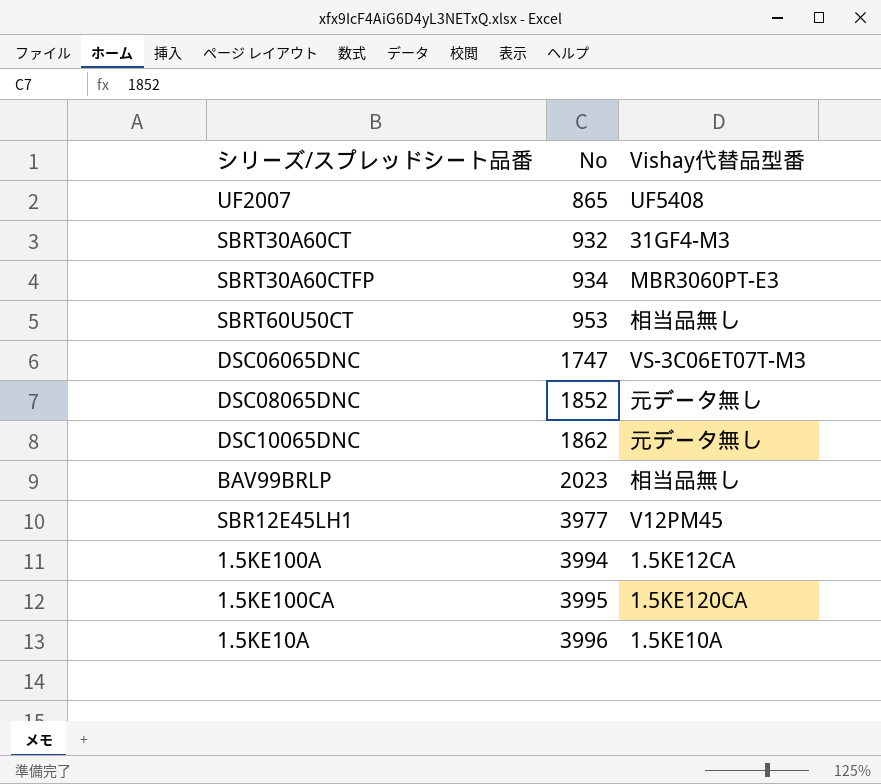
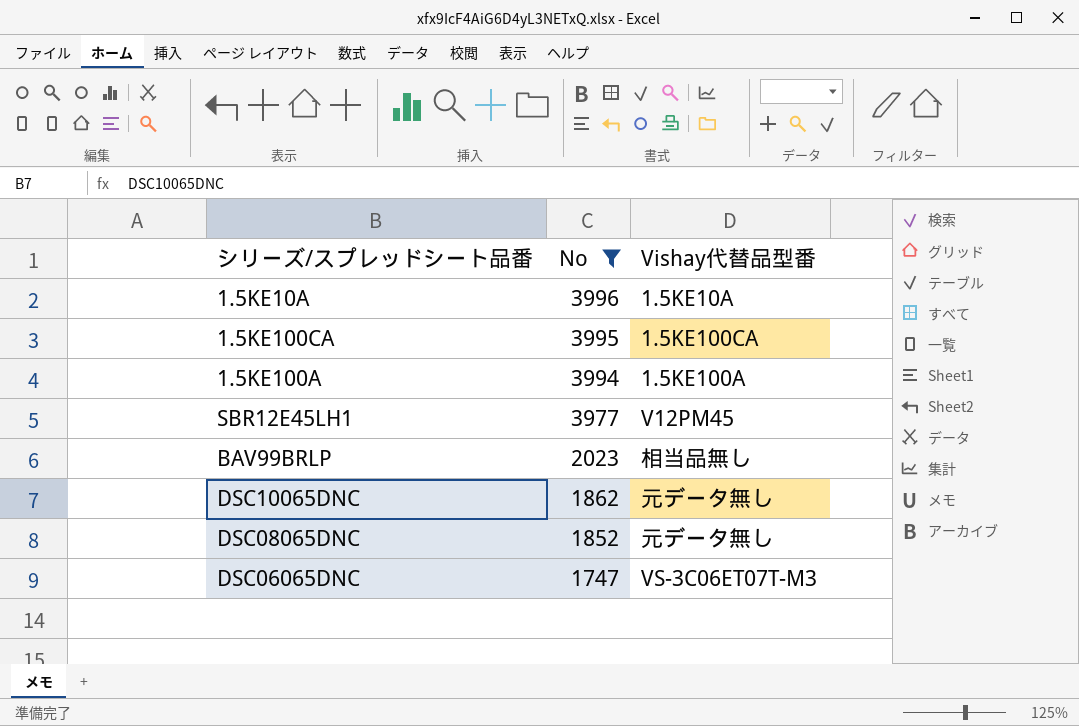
filter: none -> No >= 1747
row order: No ascending -> No descending
1.5KE100CA | Vishay代替品型番: 1.5KE120CA -> 1.5KE100CA
1.5KE100A | Vishay代替品型番: 1.5KE12CA -> 1.5KE100A

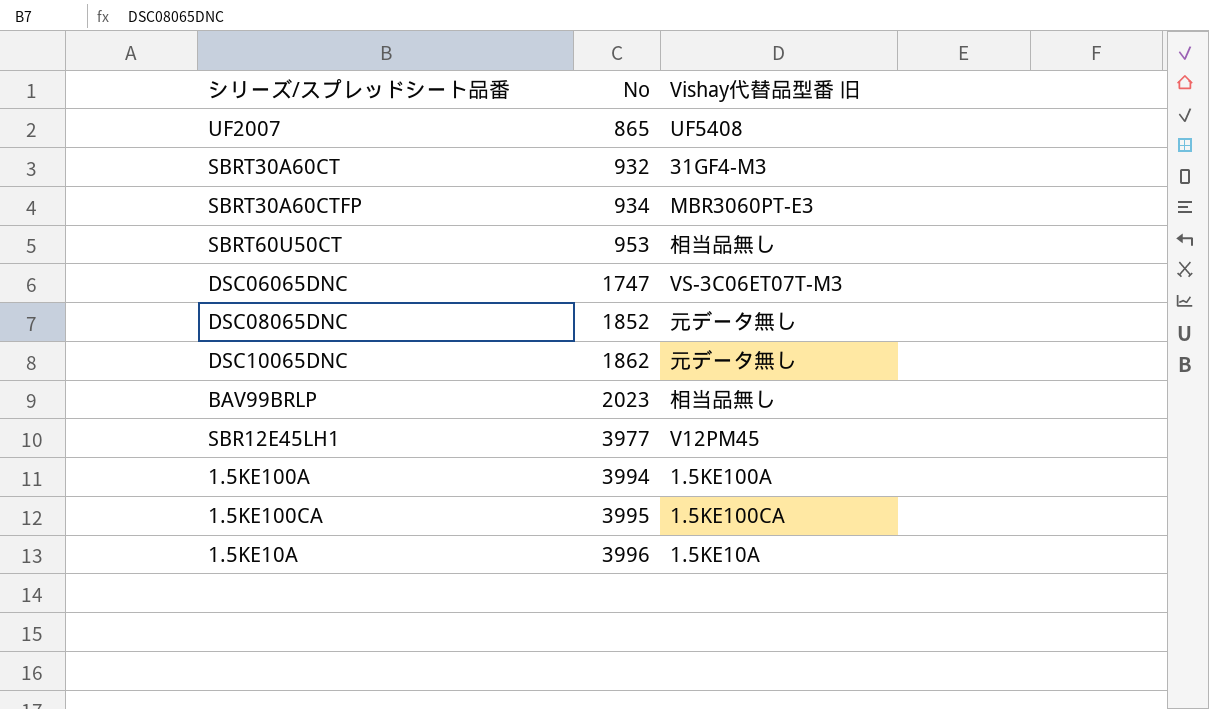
filter: No >= 1747 -> none
row order: No descending -> No ascending
column name: Vishay代替品型番 -> Vishay代替品型番 旧

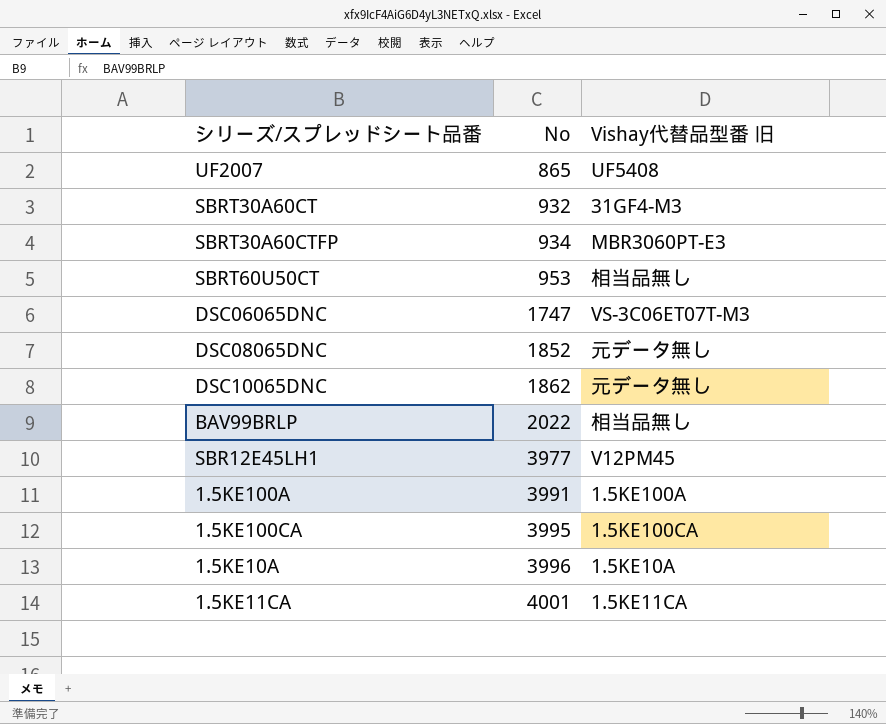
BAV99BRLP | No: 2023 -> 2022
1.5KE100A | No: 3994 -> 3991
row 1.5KE11CA: none -> 4001 | 1.5KE11CA

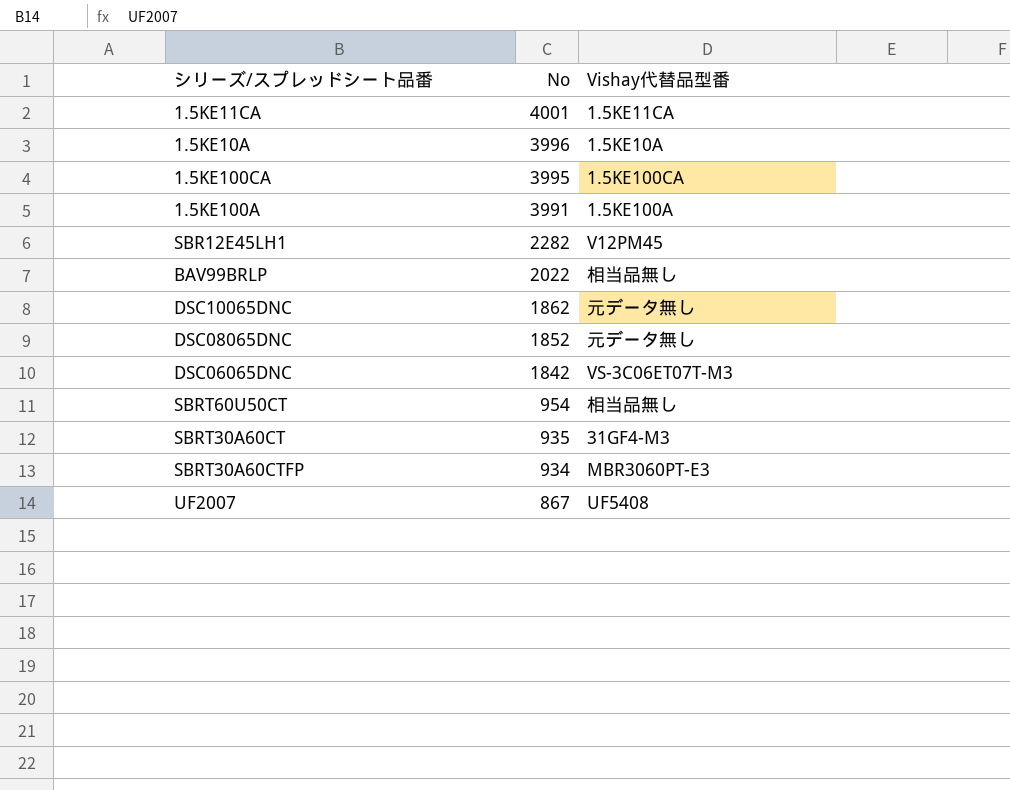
row order: No ascending -> No descending
column name: Vishay代替品型番 旧 -> Vishay代替品型番
SBR12E45LH1 | No: 3977 -> 2282
DSC06065DNC | No: 1747 -> 1842
SBRT60U50CT | No: 953 -> 954
SBRT30A60CT | No: 932 -> 935
UF2007 | No: 865 -> 867

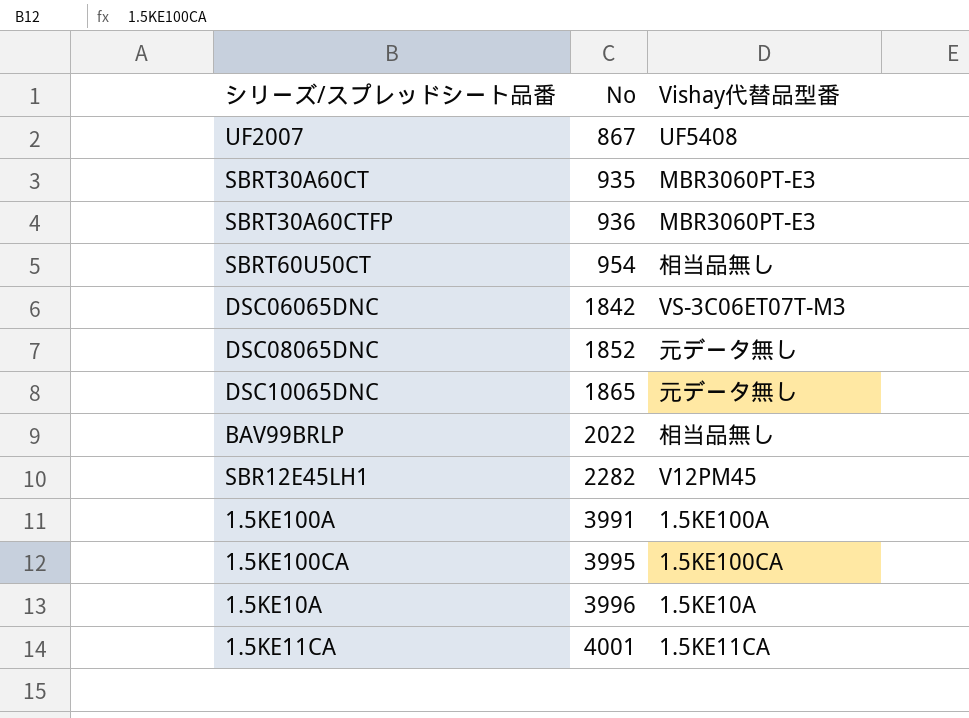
row order: No descending -> No ascending
SBRT30A60CT | Vishay代替品型番: 31GF4-M3 -> MBR3060PT-E3
SBRT30A60CTFP | No: 934 -> 936
DSC10065DNC | No: 1862 -> 1865

